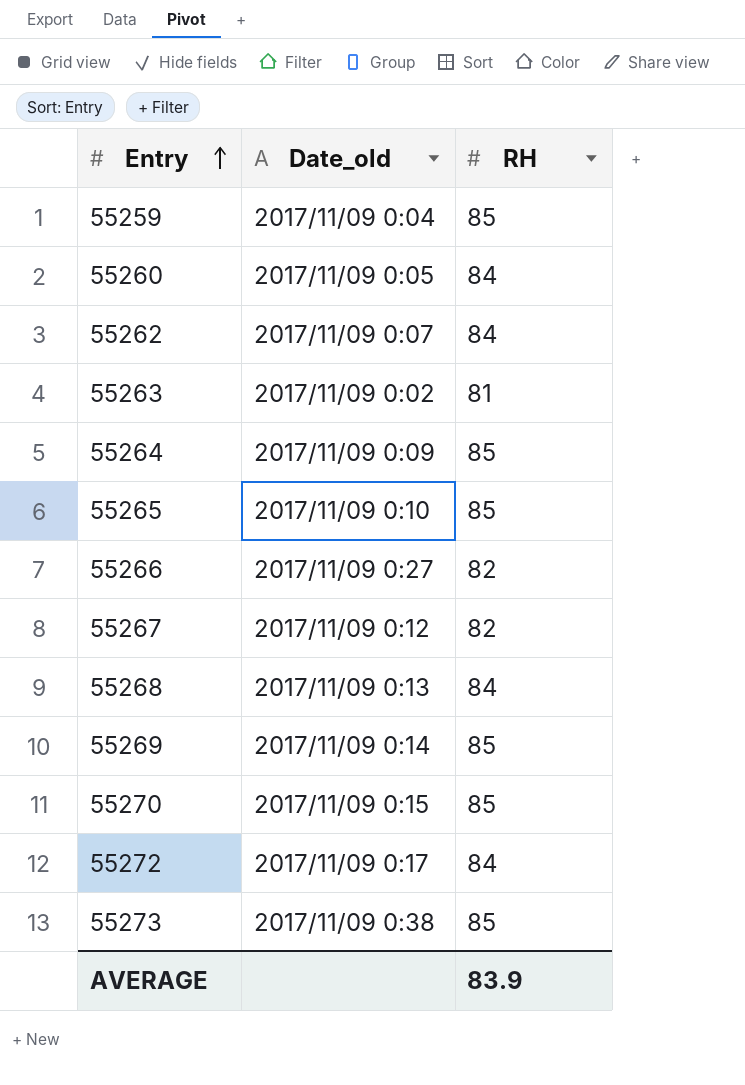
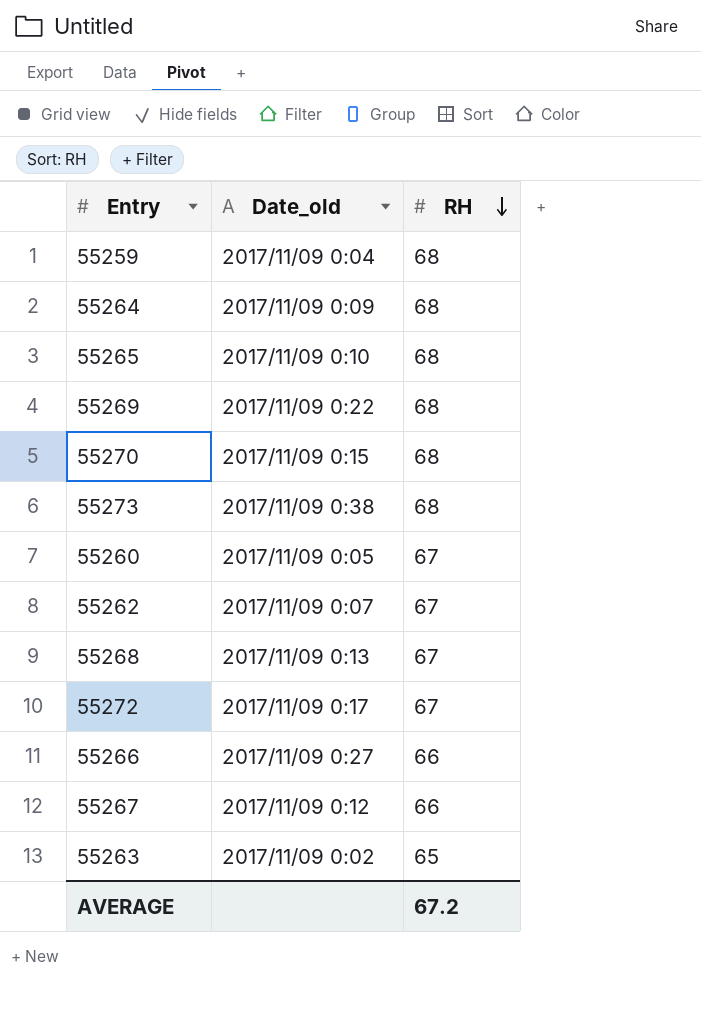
row order: Entry ascending -> RH descending
55259 | RH: 85 -> 68
55264 | RH: 85 -> 68
55265 | RH: 85 -> 68
55269 | Date_old: 2017/11/09 0:14 -> 2017/11/09 0:22
55269 | RH: 85 -> 68
55270 | RH: 85 -> 68
55273 | RH: 85 -> 68
55260 | RH: 84 -> 67
55262 | RH: 84 -> 67
55268 | RH: 84 -> 67
55272 | RH: 84 -> 67
55266 | RH: 82 -> 66
55267 | RH: 82 -> 66
55263 | RH: 81 -> 65
AVERAGE | RH: 83.9 -> 67.2

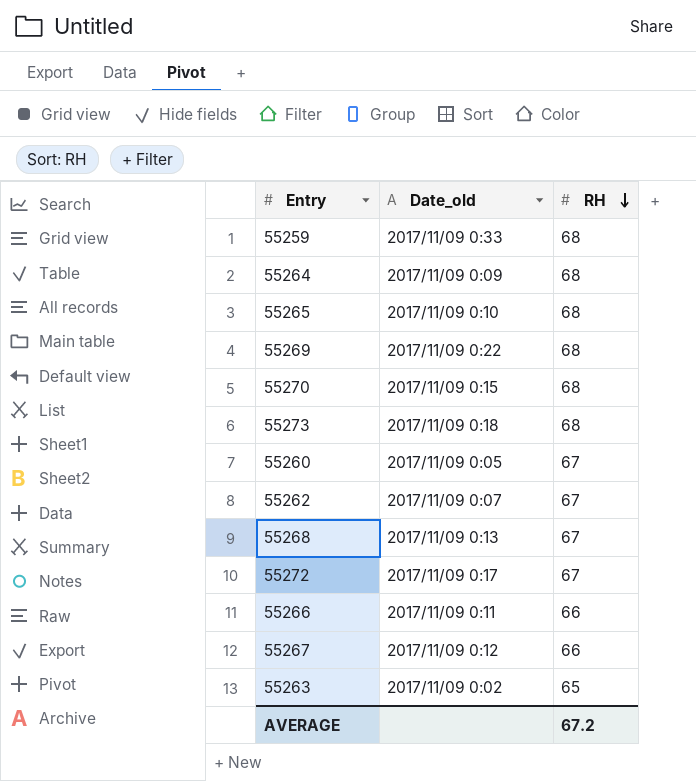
55259 | Date_old: 2017/11/09 0:04 -> 2017/11/09 0:33
55273 | Date_old: 2017/11/09 0:38 -> 2017/11/09 0:18
55266 | Date_old: 2017/11/09 0:27 -> 2017/11/09 0:11

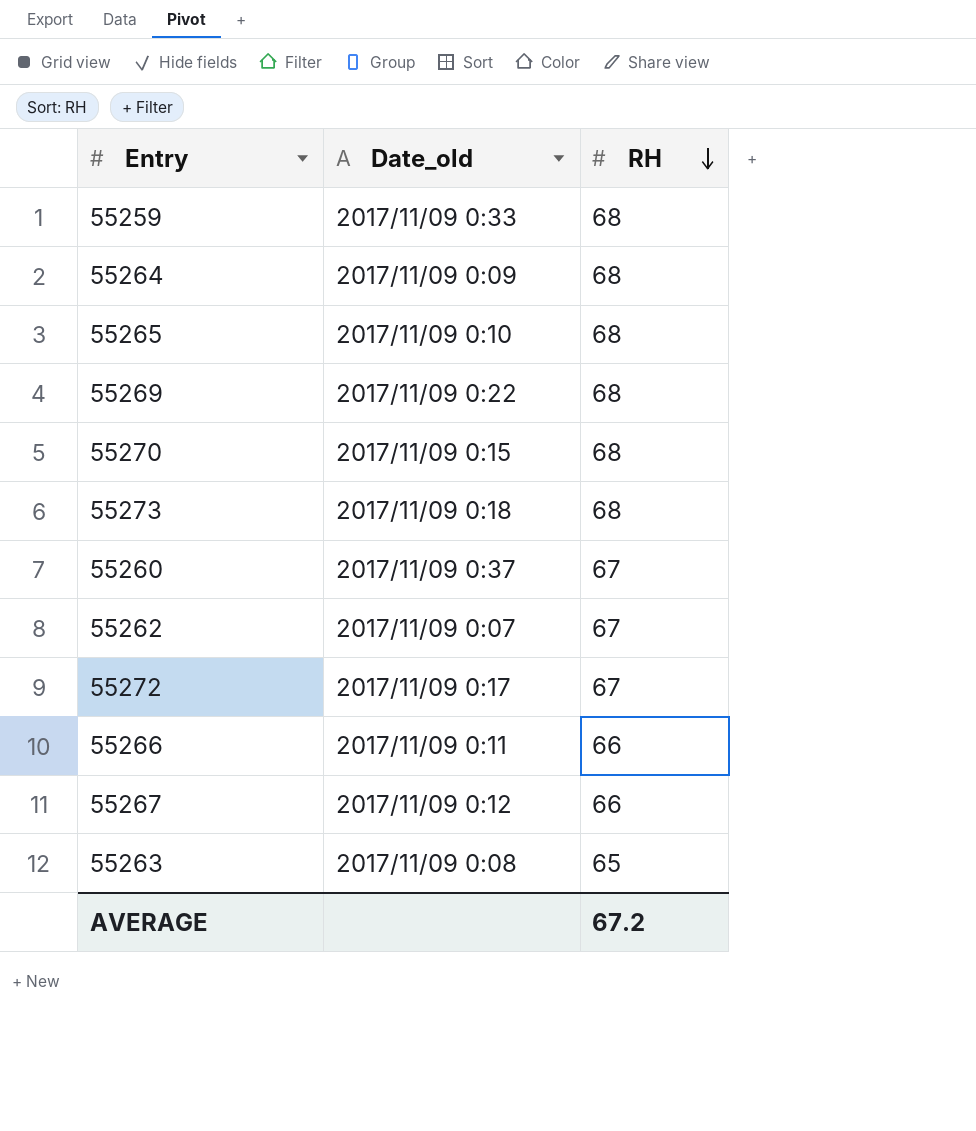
row 55268: 2017/11/09 0:13 | 67 -> none
55260 | Date_old: 2017/11/09 0:05 -> 2017/11/09 0:37
55263 | Date_old: 2017/11/09 0:02 -> 2017/11/09 0:08

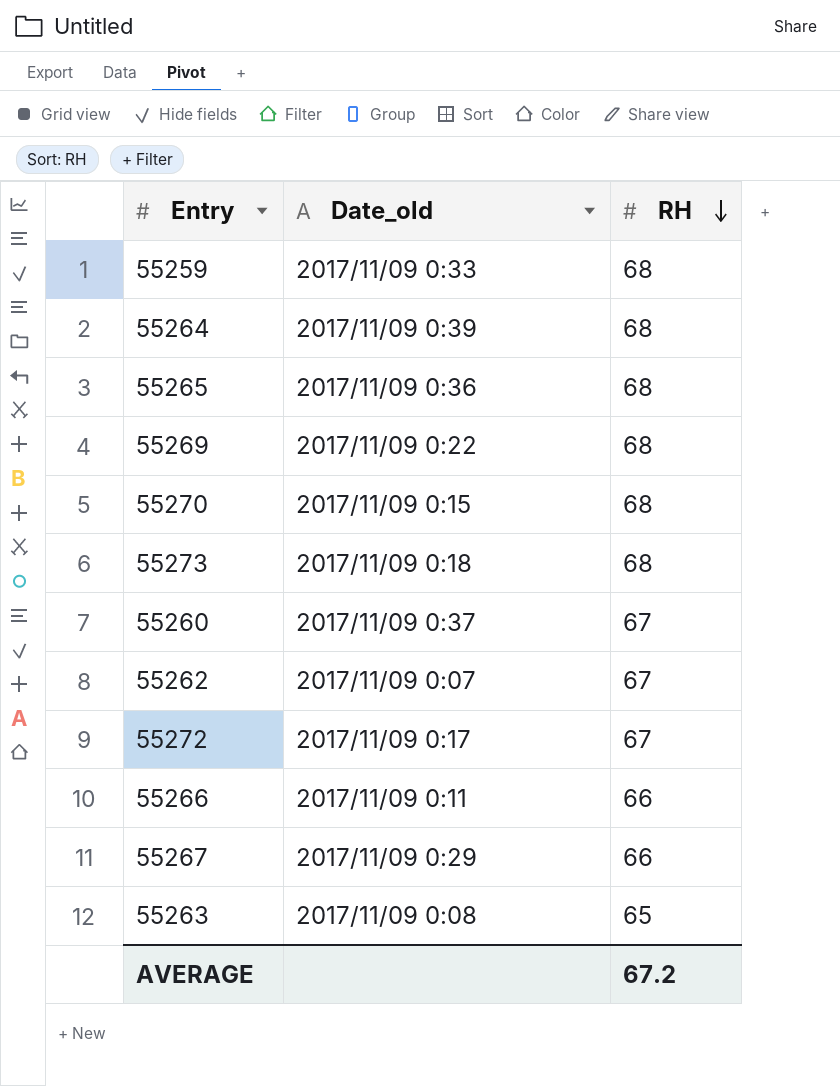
55264 | Date_old: 2017/11/09 0:09 -> 2017/11/09 0:39
55265 | Date_old: 2017/11/09 0:10 -> 2017/11/09 0:36
55267 | Date_old: 2017/11/09 0:12 -> 2017/11/09 0:29

